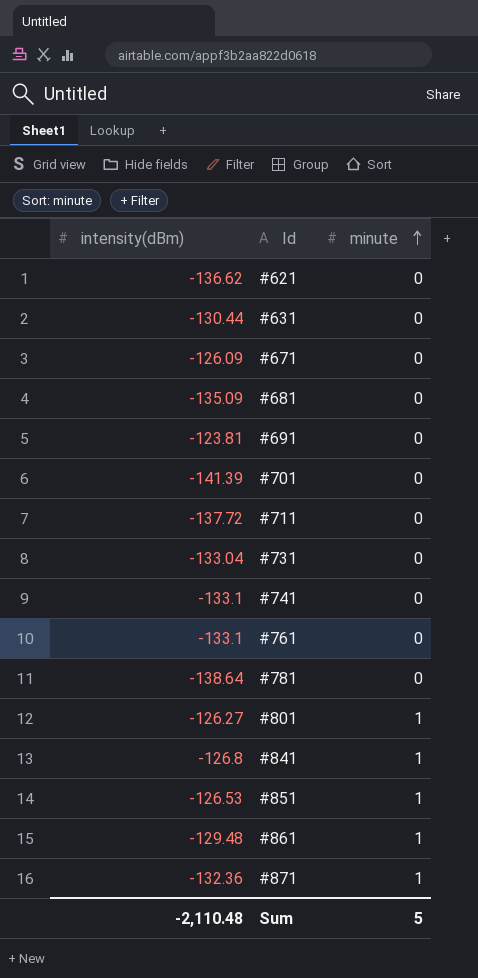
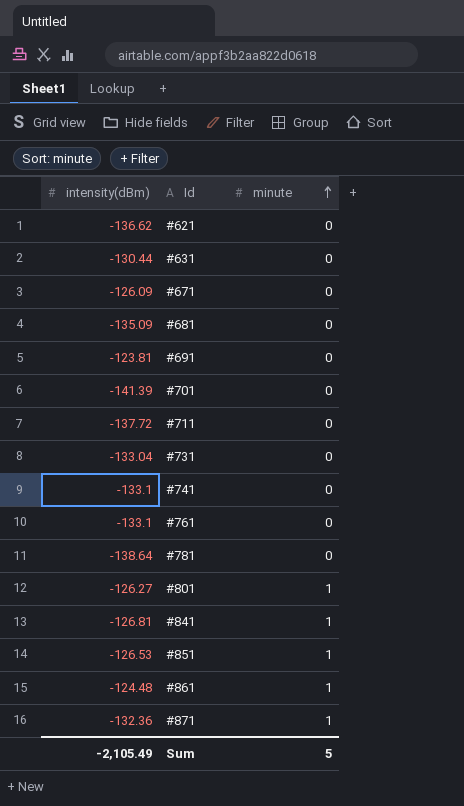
#841 | intensity(dBm): -126.8 -> -126.81
#861 | intensity(dBm): -129.48 -> -124.48
Sum | intensity(dBm): -2,110.48 -> -2,105.49

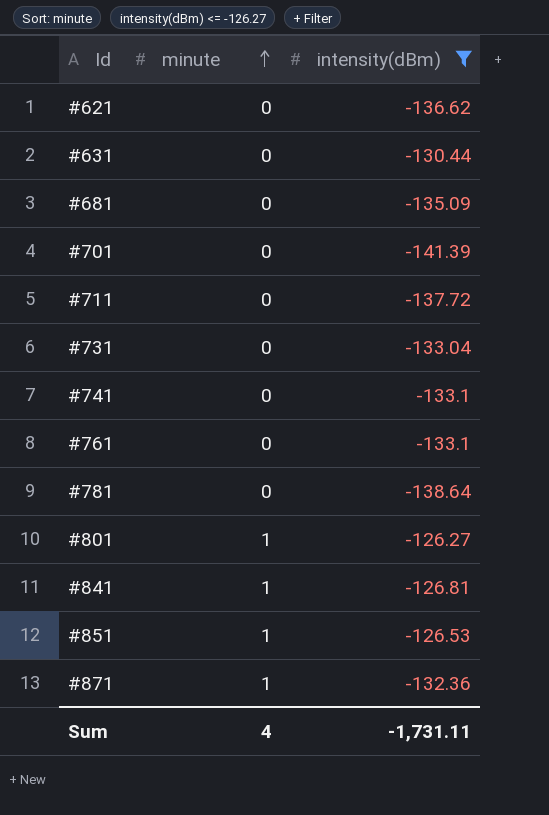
filter: none -> intensity(dBm) <= -126.27
column intensity(dBm) | position: 1 -> 3
Sum | minute: 5 -> 4
Sum | intensity(dBm): -2,105.49 -> -1,731.11

